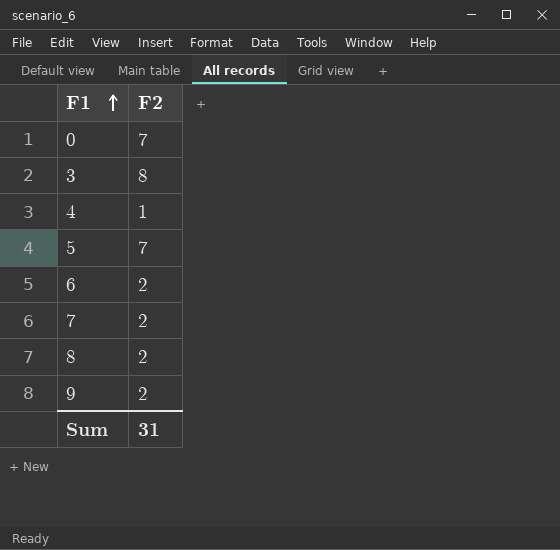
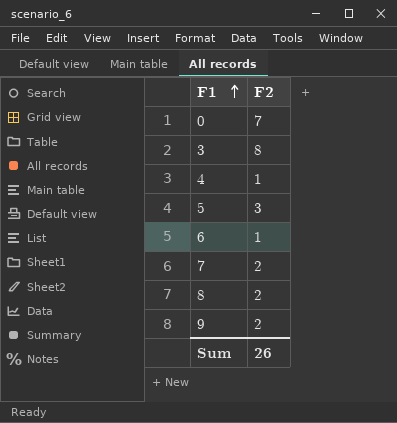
5 | F2: 7 -> 3
6 | F2: 2 -> 1
Sum | F2: 31 -> 26

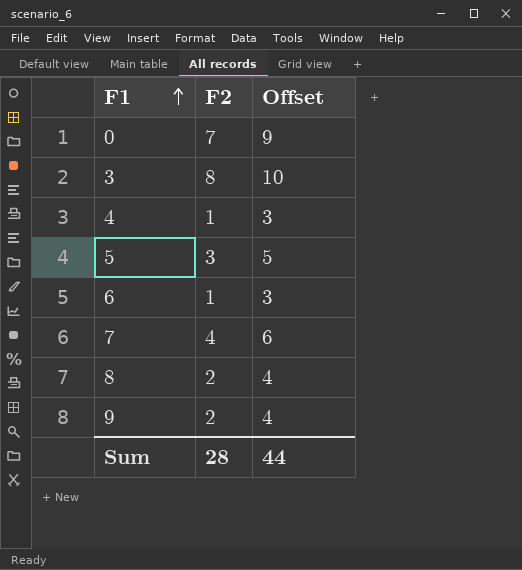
column Offset | formula: none -> [F2] + 2
7 | F2: 2 -> 4
Sum | F2: 26 -> 28

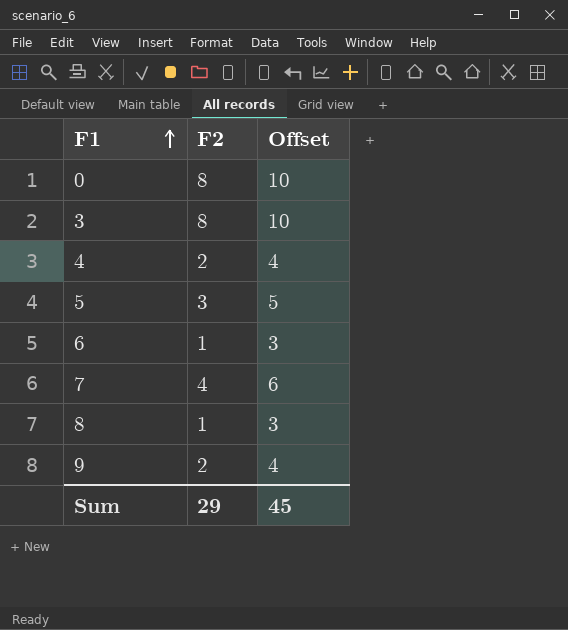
0 | F2: 7 -> 8
0 | Offset: 9 -> 10
4 | F2: 1 -> 2
4 | Offset: 3 -> 4
8 | F2: 2 -> 1
8 | Offset: 4 -> 3
Sum | F2: 28 -> 29
Sum | Offset: 44 -> 45

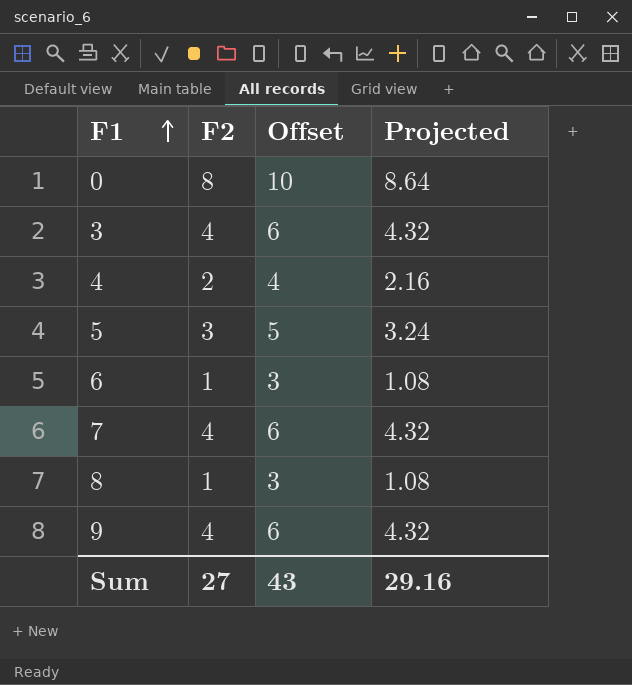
column Projected | formula: none -> [F2] * 1.08
3 | F2: 8 -> 4
3 | Offset: 10 -> 6
9 | F2: 2 -> 4
9 | Offset: 4 -> 6
Sum | F2: 29 -> 27
Sum | Offset: 45 -> 43

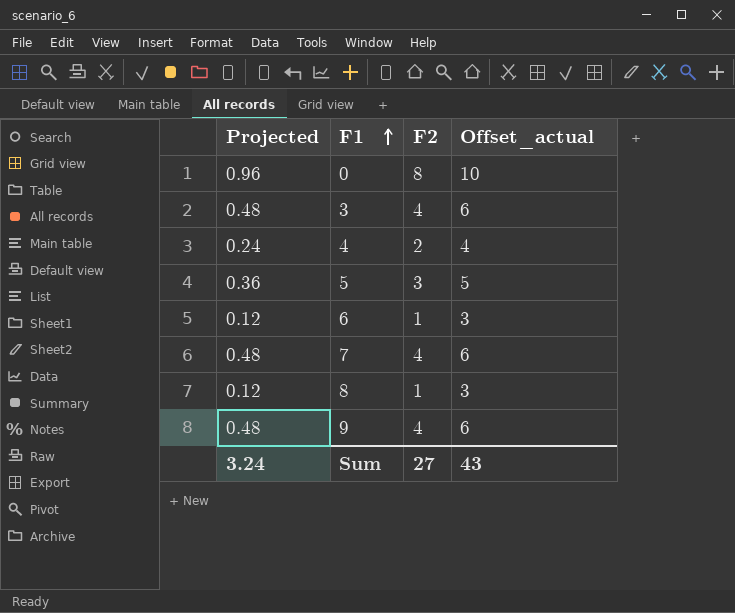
column Projected | formula: [F2] * 1.08 -> [F2] * 0.12
column Projected | position: 4 -> 1
column name: Offset -> Offset_actual
Sum | Projected: 29.16 -> 3.24

